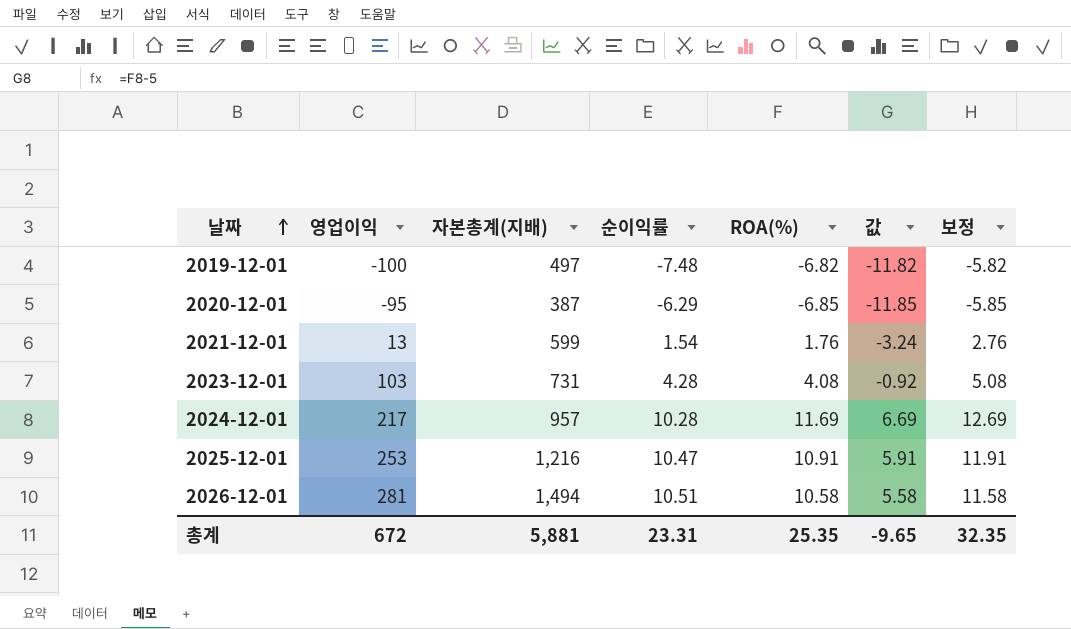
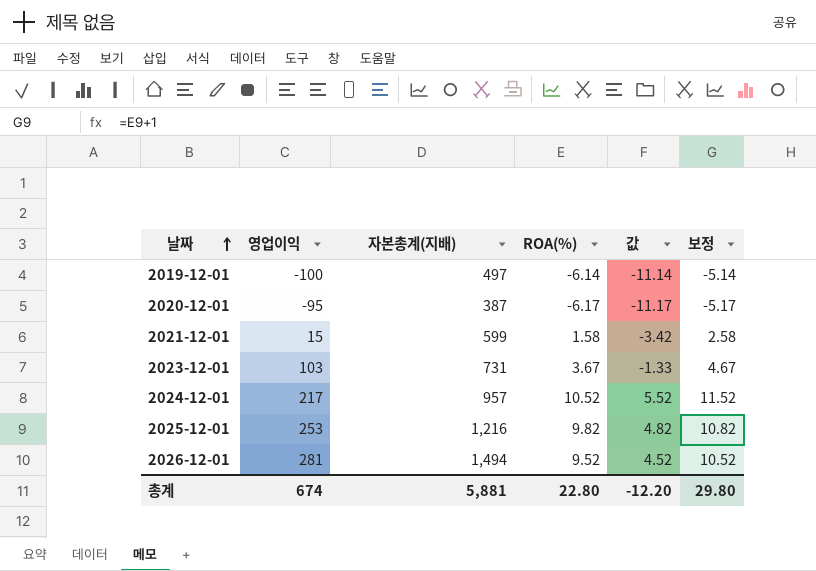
column 순이익률 | position: 4 -> none
2019-12-01 | ROA(%): -6.82 -> -6.14
2019-12-01 | 값: -11.82 -> -11.14
2019-12-01 | 보정: -5.82 -> -5.14
2020-12-01 | ROA(%): -6.85 -> -6.17
2020-12-01 | 값: -11.85 -> -11.17
2020-12-01 | 보정: -5.85 -> -5.17
2021-12-01 | 영업이익: 13 -> 15
2021-12-01 | ROA(%): 1.76 -> 1.58
2021-12-01 | 값: -3.24 -> -3.42
2021-12-01 | 보정: 2.76 -> 2.58
2023-12-01 | ROA(%): 4.08 -> 3.67
2023-12-01 | 값: -0.92 -> -1.33
2023-12-01 | 보정: 5.08 -> 4.67
2024-12-01 | ROA(%): 11.69 -> 10.52
2024-12-01 | 값: 6.69 -> 5.52
2024-12-01 | 보정: 12.69 -> 11.52
2025-12-01 | ROA(%): 10.91 -> 9.82
2025-12-01 | 값: 5.91 -> 4.82
2025-12-01 | 보정: 11.91 -> 10.82
2026-12-01 | ROA(%): 10.58 -> 9.52
2026-12-01 | 값: 5.58 -> 4.52
2026-12-01 | 보정: 11.58 -> 10.52
총계 | 영업이익: 672 -> 674
총계 | ROA(%): 25.35 -> 22.80
총계 | 값: -9.65 -> -12.20
총계 | 보정: 32.35 -> 29.80

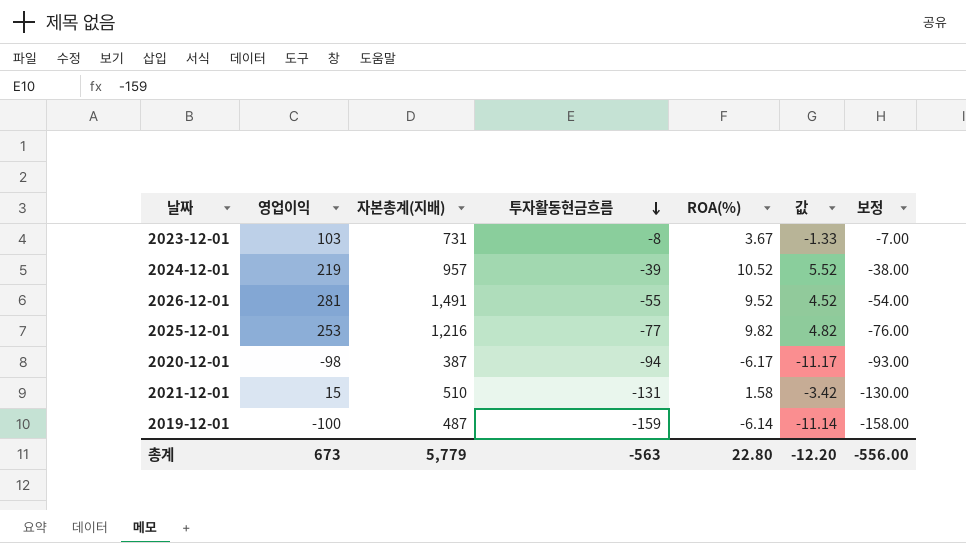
row order: 날짜 ascending -> 투자활동현금흐름 descending
column 투자활동현금흐름 | position: none -> 4
column 보정 | formula: [ROA(%)] + 1 -> [투자활동현금흐름] + 1
2024-12-01 | 영업이익: 217 -> 219
2026-12-01 | 자본총계(지배): 1,494 -> 1,491
2020-12-01 | 영업이익: -95 -> -98
2021-12-01 | 자본총계(지배): 599 -> 510
2019-12-01 | 자본총계(지배): 497 -> 487
총계 | 영업이익: 674 -> 673
총계 | 자본총계(지배): 5,881 -> 5,779
총계 | 보정: 29.80 -> -556.00

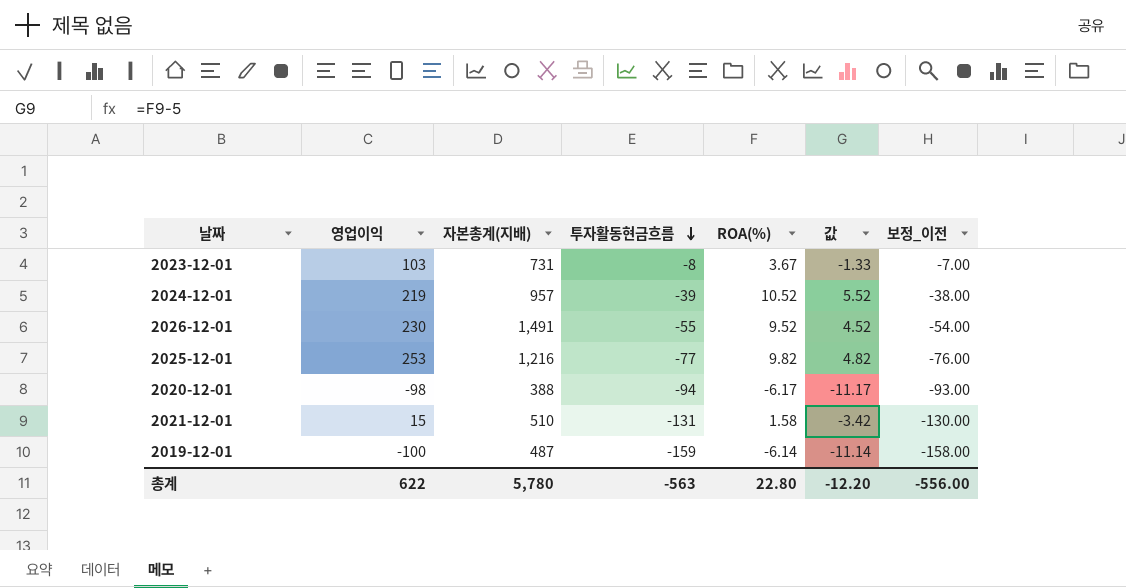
column name: 보정 -> 보정_이전
2026-12-01 | 영업이익: 281 -> 230
2020-12-01 | 자본총계(지배): 387 -> 388
총계 | 영업이익: 673 -> 622
총계 | 자본총계(지배): 5,779 -> 5,780

